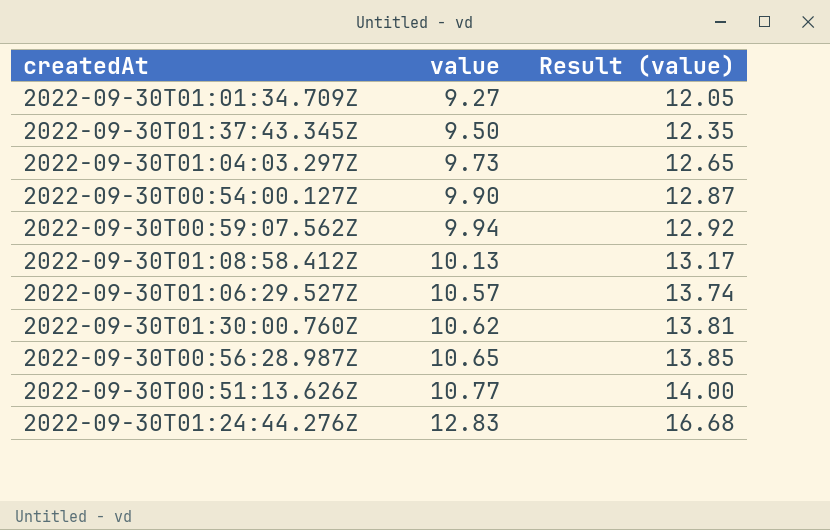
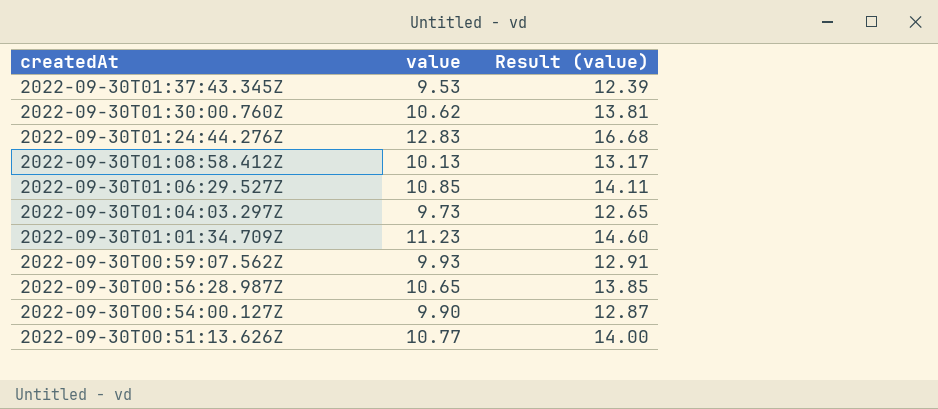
row order: value ascending -> createdAt descending
2022-09-30T01:37:43.345Z | value: 9.50 -> 9.53
2022-09-30T01:37:43.345Z | Result (value): 12.35 -> 12.39
2022-09-30T01:06:29.527Z | value: 10.57 -> 10.85
2022-09-30T01:06:29.527Z | Result (value): 13.74 -> 14.11
2022-09-30T01:01:34.709Z | value: 9.27 -> 11.23
2022-09-30T01:01:34.709Z | Result (value): 12.05 -> 14.60
2022-09-30T00:59:07.562Z | value: 9.94 -> 9.93
2022-09-30T00:59:07.562Z | Result (value): 12.92 -> 12.91

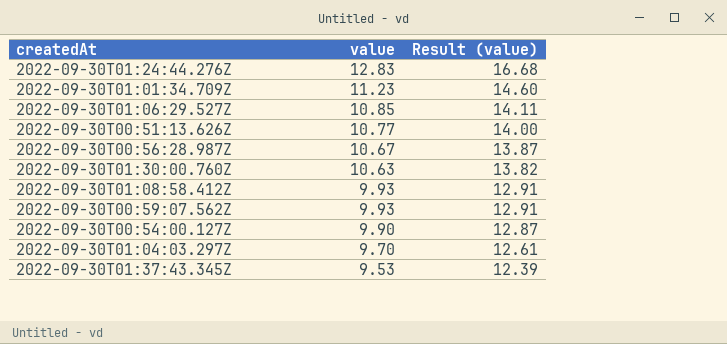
row order: createdAt descending -> value descending
2022-09-30T00:56:28.987Z | value: 10.65 -> 10.67
2022-09-30T00:56:28.987Z | Result (value): 13.85 -> 13.87
2022-09-30T01:30:00.760Z | value: 10.62 -> 10.63
2022-09-30T01:30:00.760Z | Result (value): 13.81 -> 13.82
2022-09-30T01:08:58.412Z | value: 10.13 -> 9.93
2022-09-30T01:08:58.412Z | Result (value): 13.17 -> 12.91
2022-09-30T01:04:03.297Z | value: 9.73 -> 9.70
2022-09-30T01:04:03.297Z | Result (value): 12.65 -> 12.61

